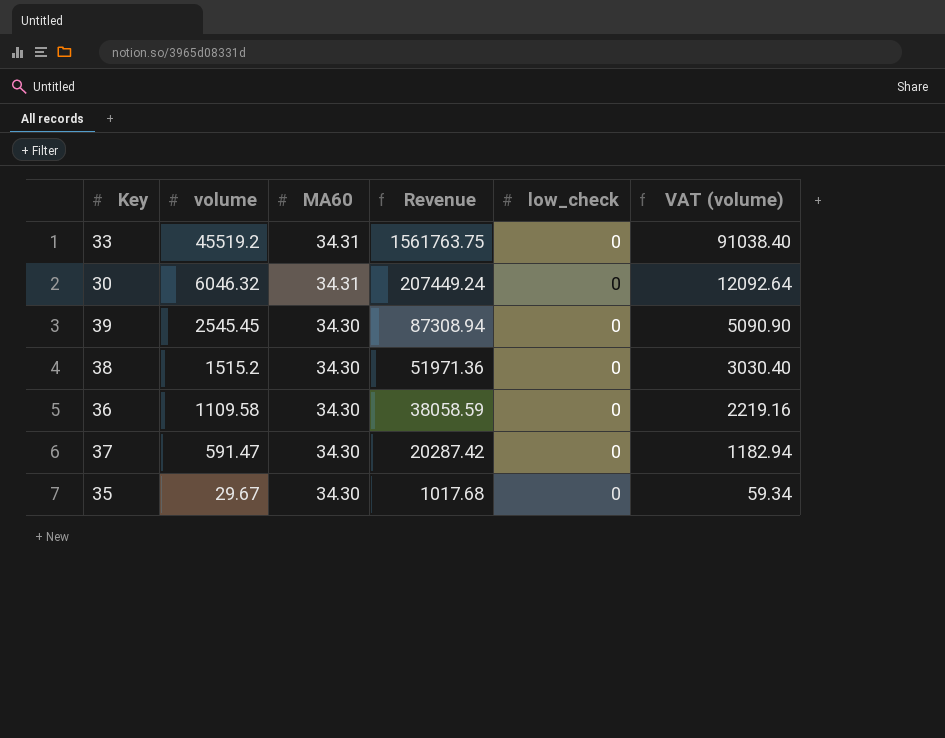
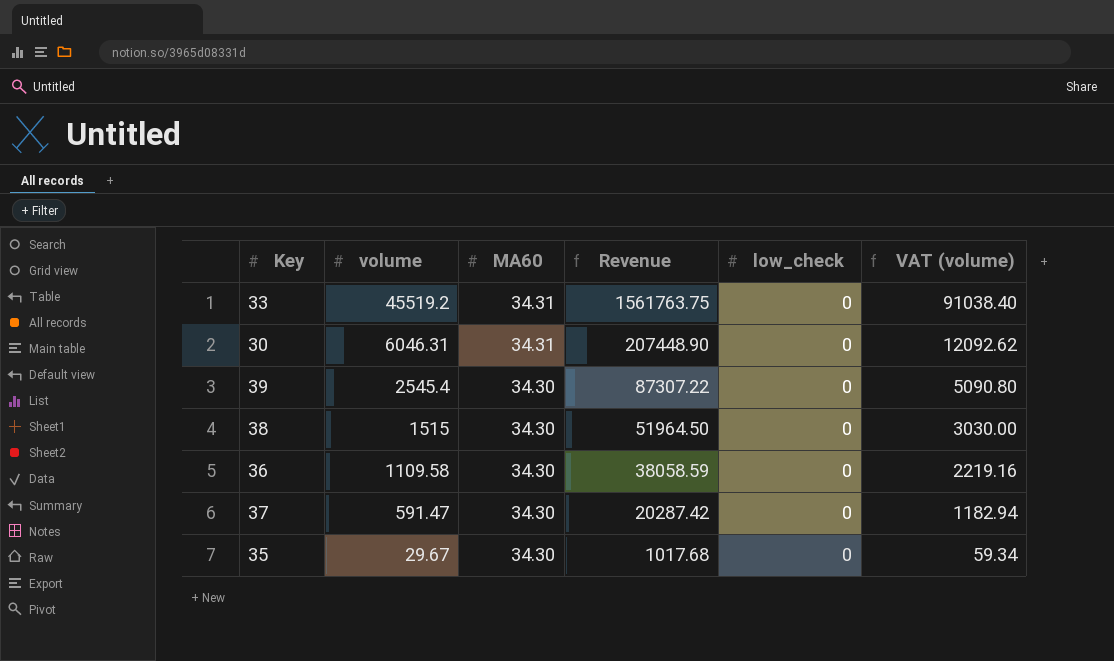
30 | volume: 6046.32 -> 6046.31
30 | Revenue: 207449.24 -> 207448.90
30 | VAT (volume): 12092.64 -> 12092.62
39 | volume: 2545.45 -> 2545.4
39 | Revenue: 87308.94 -> 87307.22
39 | VAT (volume): 5090.90 -> 5090.80
38 | volume: 1515.2 -> 1515
38 | Revenue: 51971.36 -> 51964.50
38 | VAT (volume): 3030.40 -> 3030.00

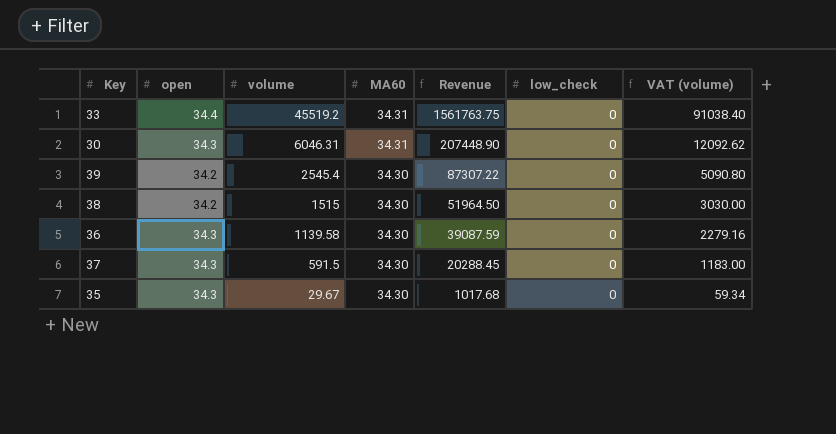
column open | position: none -> 2
36 | volume: 1109.58 -> 1139.58
36 | Revenue: 38058.59 -> 39087.59
36 | VAT (volume): 2219.16 -> 2279.16
37 | volume: 591.47 -> 591.5
37 | Revenue: 20287.42 -> 20288.45
37 | VAT (volume): 1182.94 -> 1183.00

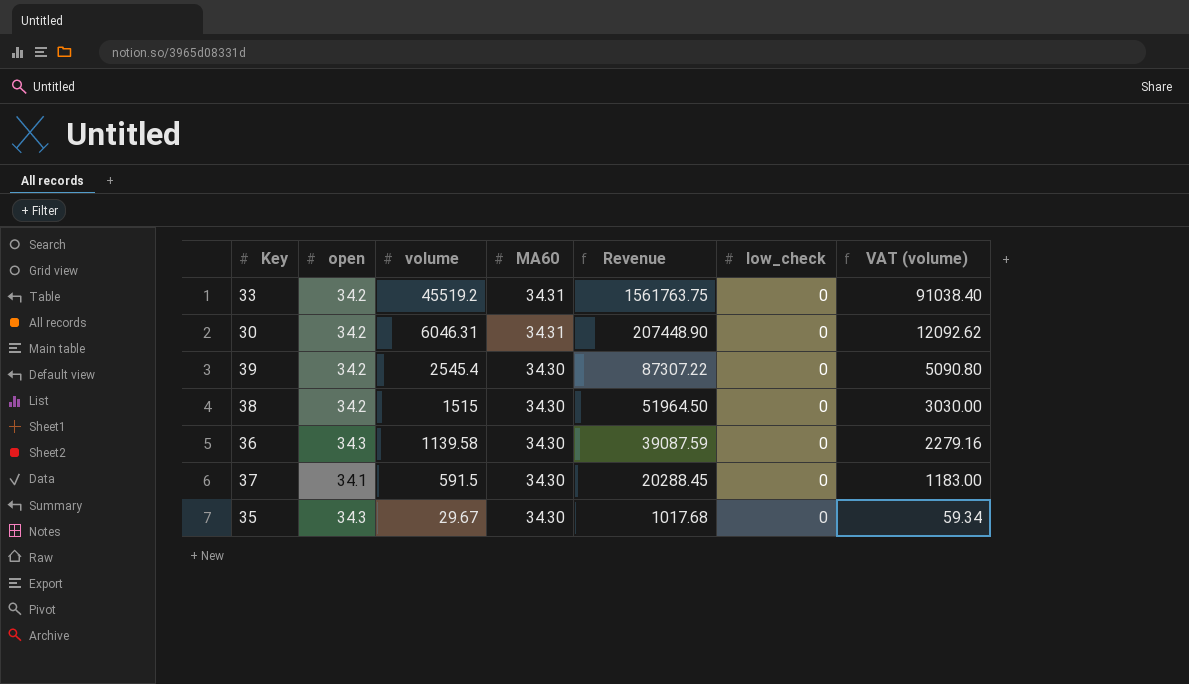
33 | open: 34.4 -> 34.2
30 | open: 34.3 -> 34.2
37 | open: 34.3 -> 34.1

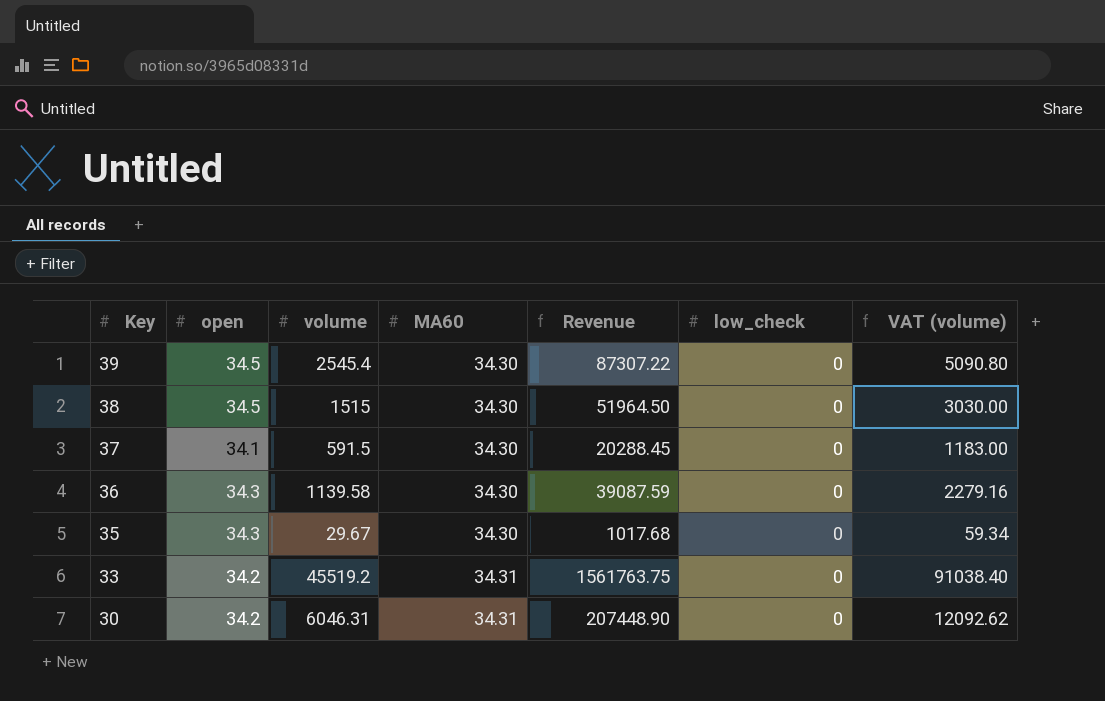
row order: volume descending -> Key descending
39 | open: 34.2 -> 34.5
38 | open: 34.2 -> 34.5

